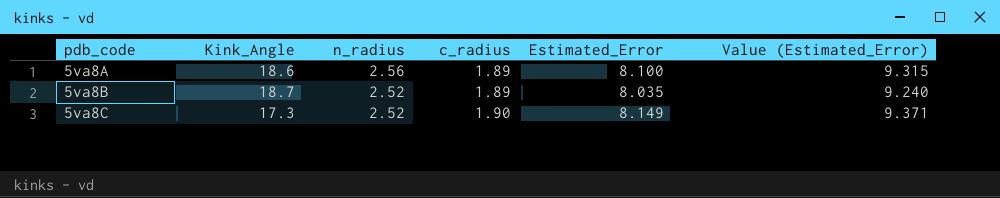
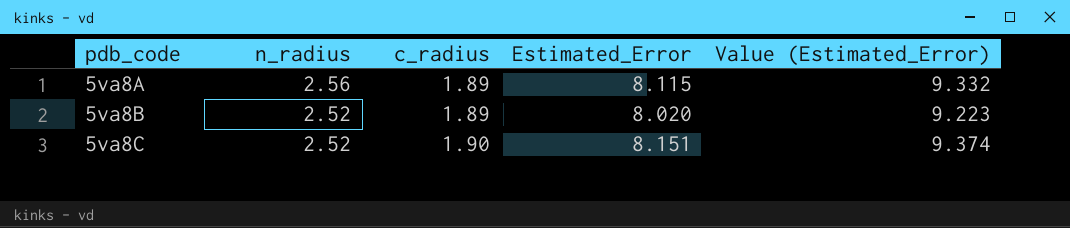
column Kink_Angle | position: 2 -> none
5va8A | Estimated_Error: 8.100 -> 8.115
5va8A | Value (Estimated_Error): 9.315 -> 9.332
5va8B | Estimated_Error: 8.035 -> 8.020
5va8B | Value (Estimated_Error): 9.240 -> 9.223
5va8C | Estimated_Error: 8.149 -> 8.151
5va8C | Value (Estimated_Error): 9.371 -> 9.374

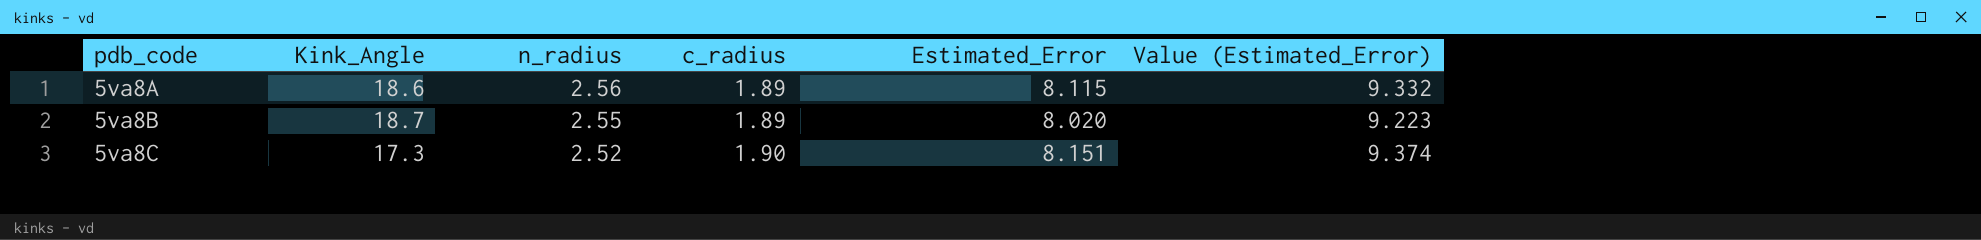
column Kink_Angle | position: none -> 2
5va8B | n_radius: 2.52 -> 2.55

